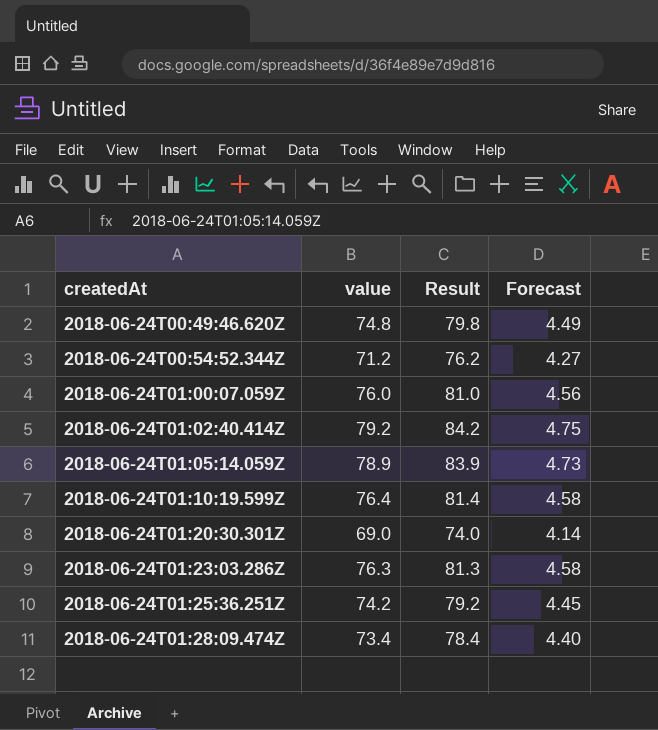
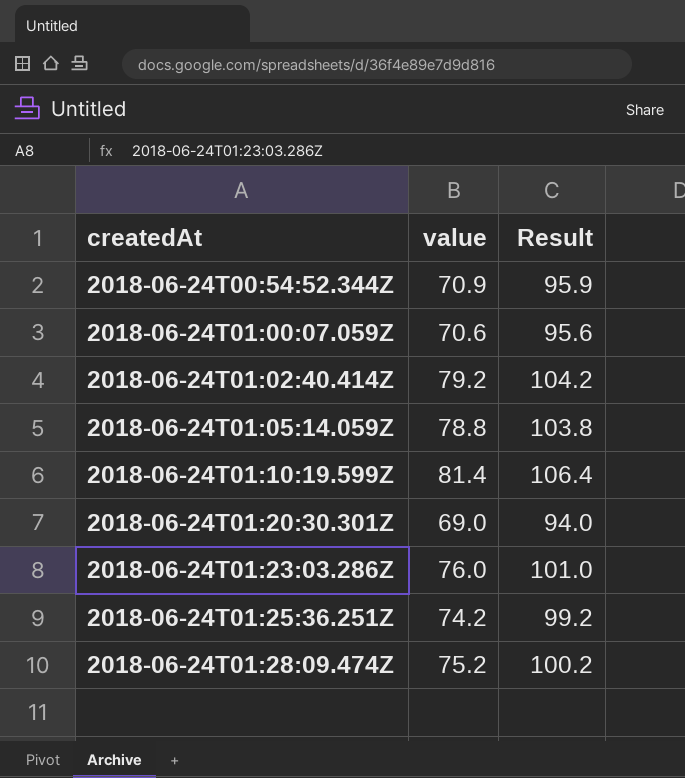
column Forecast | formula: [value] * 0.06 -> none
column Result | formula: [value] + 5 -> [value] + 25
row 2018-06-24T00:49:46.620Z: 74.8 | 79.8 | 4.49 -> none
2018-06-24T00:54:52.344Z | value: 71.2 -> 70.9
2018-06-24T01:00:07.059Z | value: 76.0 -> 70.6
2018-06-24T01:05:14.059Z | value: 78.9 -> 78.8
2018-06-24T01:10:19.599Z | value: 76.4 -> 81.4
2018-06-24T01:23:03.286Z | value: 76.3 -> 76.0
2018-06-24T01:28:09.474Z | value: 73.4 -> 75.2

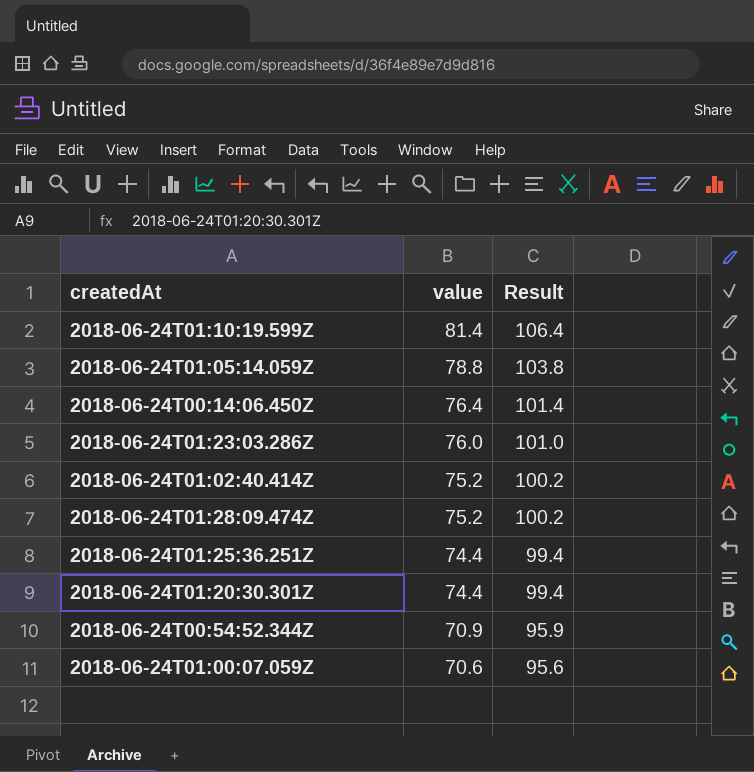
row order: createdAt ascending -> value descending
row 2018-06-24T00:14:06.450Z: none -> 76.4 | 101.4
2018-06-24T01:02:40.414Z | value: 79.2 -> 75.2
2018-06-24T01:02:40.414Z | Result: 104.2 -> 100.2
2018-06-24T01:25:36.251Z | value: 74.2 -> 74.4
2018-06-24T01:25:36.251Z | Result: 99.2 -> 99.4
2018-06-24T01:20:30.301Z | value: 69.0 -> 74.4
2018-06-24T01:20:30.301Z | Result: 94.0 -> 99.4

